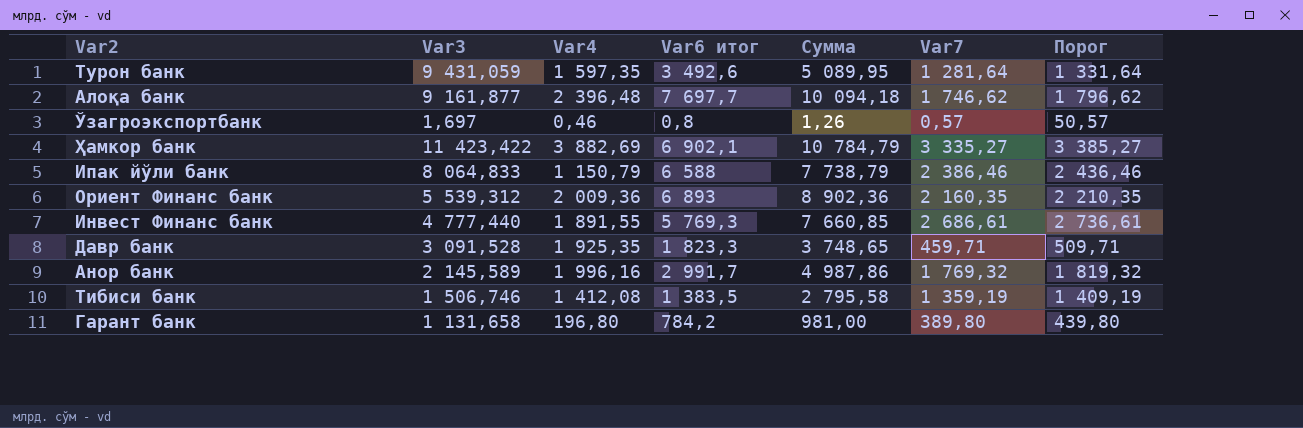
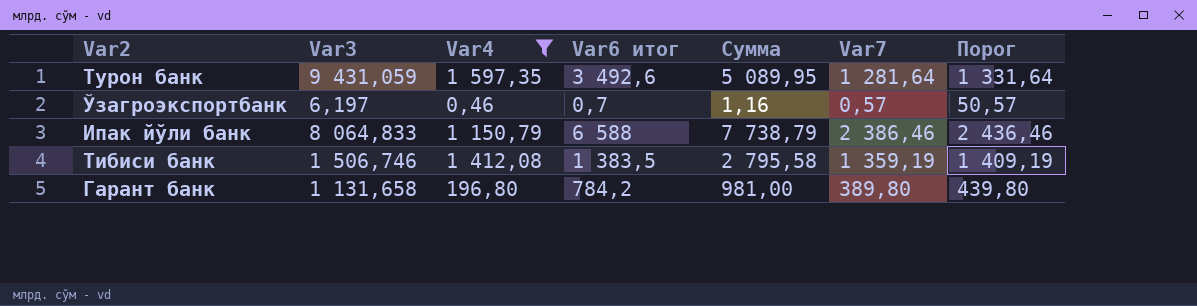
filter: none -> Var4 <= 1 597,35
Ўзагроэкспортбанк | Var3: 1,697 -> 6,197
Ўзагроэкспортбанк | Var6 итог: 0,8 -> 0,7
Ўзагроэкспортбанк | Сумма: 1,26 -> 1,16

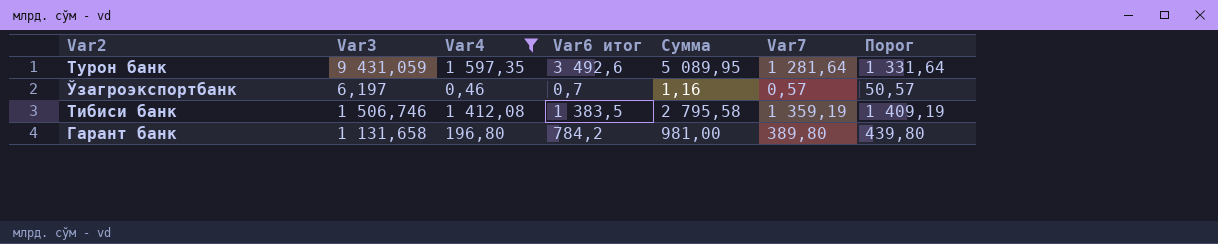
row Ипак йўли банк: 8 064,833 | 1 150,79 | 6 588 | 7 738,79 | 2 386,46 | 2 436,46 -> none

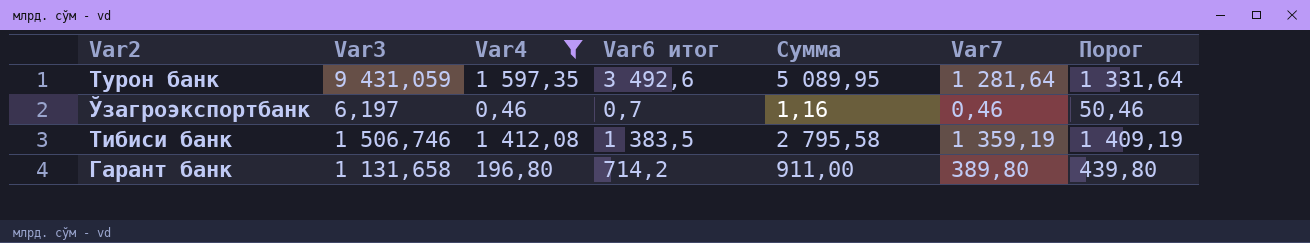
Ўзагроэкспортбанк | Var7: 0,57 -> 0,46
Ўзагроэкспортбанк | Порог: 50,57 -> 50,46
Гарант банк | Var6 итог: 784,2 -> 714,2
Гарант банк | Сумма: 981,00 -> 911,00

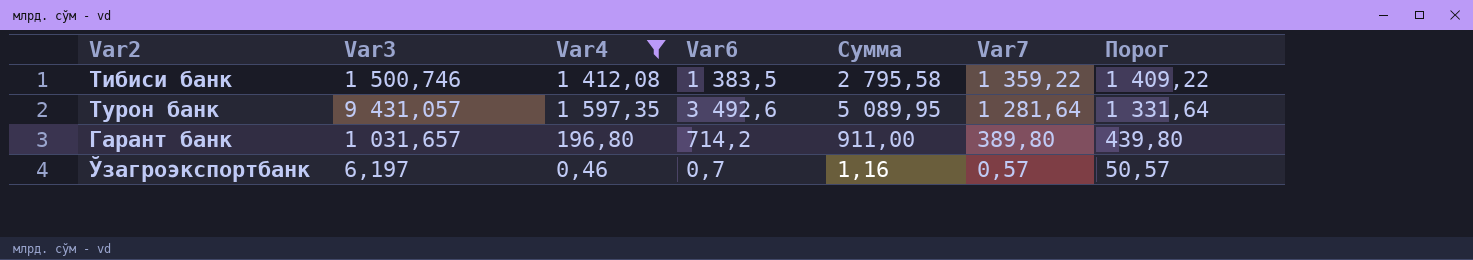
row order: none -> Var7 descending
column name: Var6 итог -> Var6
Тибиси банк | Var3: 1 506,746 -> 1 500,746
Тибиси банк | Var7: 1 359,19 -> 1 359,22
Тибиси банк | Порог: 1 409,19 -> 1 409,22
Турон банк | Var3: 9 431,059 -> 9 431,057
Гарант банк | Var3: 1 131,658 -> 1 031,657
Ўзагроэкспортбанк | Var7: 0,46 -> 0,57
Ўзагроэкспортбанк | Порог: 50,46 -> 50,57

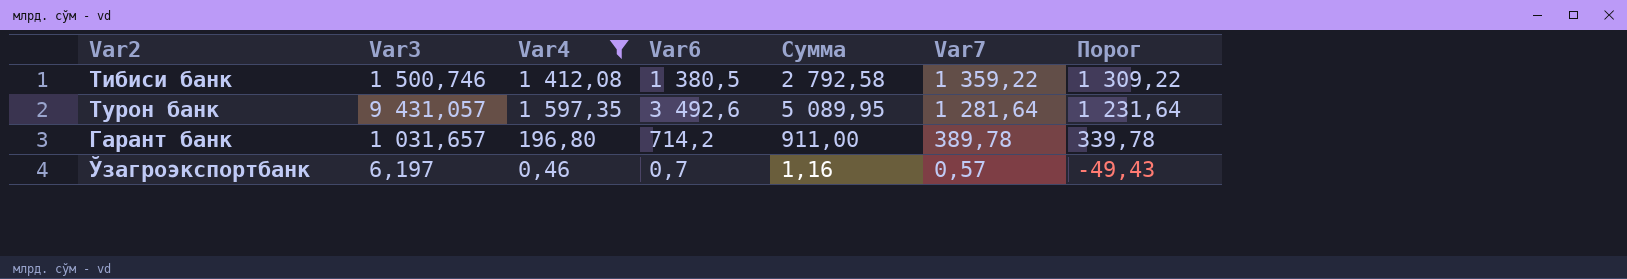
column Порог | formula: [Var7] + 50 -> [Var7] - 50
Тибиси банк | Var6: 1 383,5 -> 1 380,5
Тибиси банк | Сумма: 2 795,58 -> 2 792,58
Гарант банк | Var7: 389,80 -> 389,78

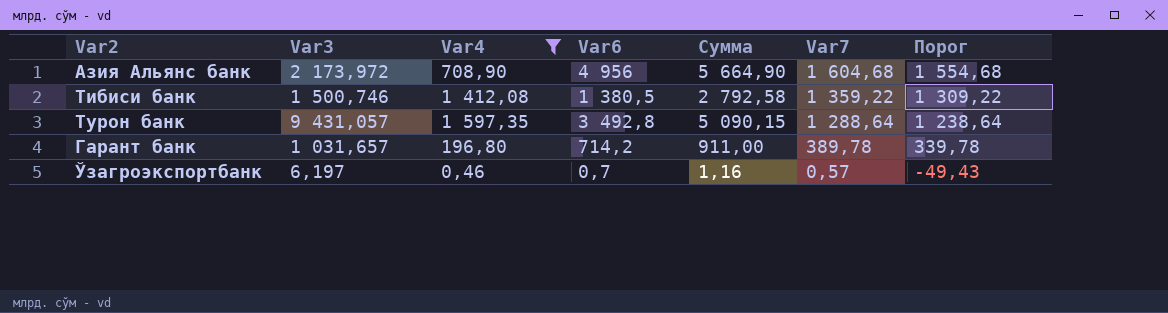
row Азия Альянс банк: none -> 2 173,972 | 708,90 | 4 956 | 5 664,90 | 1 604,68 | 1 554,68
Турон банк | Var6: 3 492,6 -> 3 492,8
Турон банк | Сумма: 5 089,95 -> 5 090,15
Турон банк | Var7: 1 281,64 -> 1 288,64
Турон банк | Порог: 1 231,64 -> 1 238,64

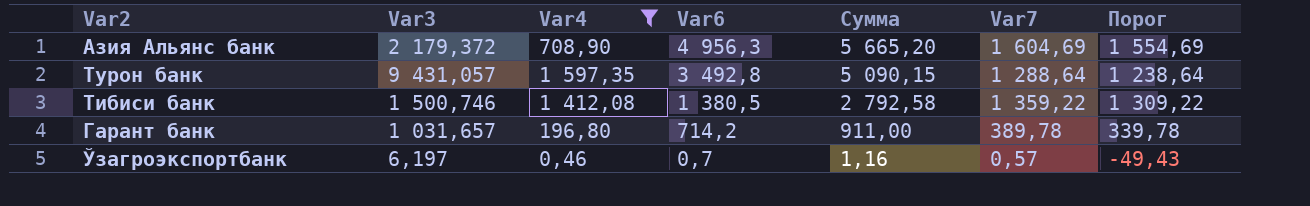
row order: Var7 descending -> Var6 descending
Азия Альянс банк | Var3: 2 173,972 -> 2 179,372
Азия Альянс банк | Var6: 4 956 -> 4 956,3
Азия Альянс банк | Сумма: 5 664,90 -> 5 665,20
Азия Альянс банк | Var7: 1 604,68 -> 1 604,69
Азия Альянс банк | Порог: 1 554,68 -> 1 554,69

